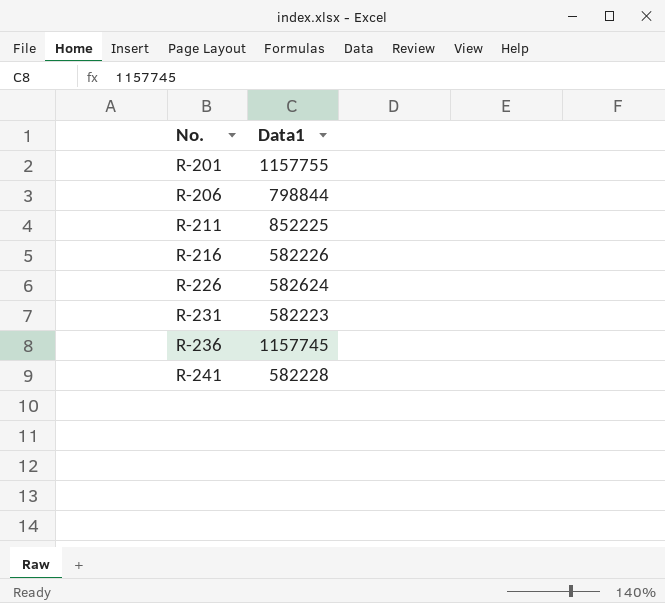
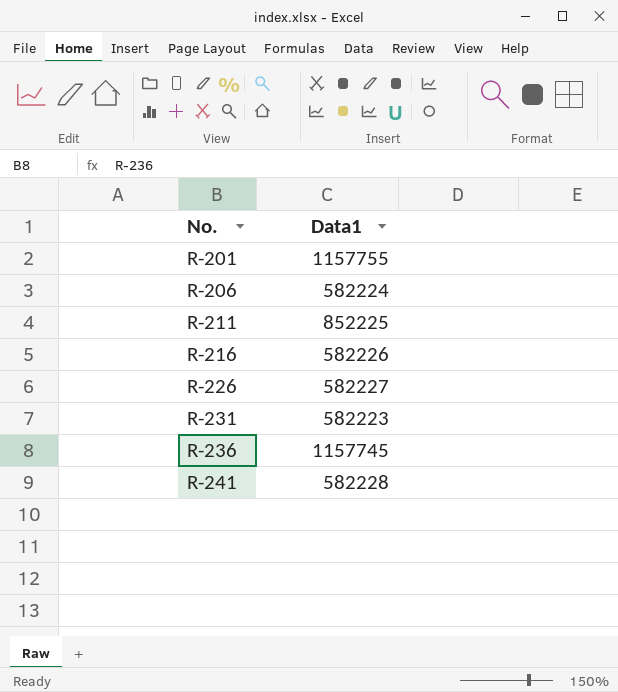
R-206 | Data1: 798844 -> 582224
R-226 | Data1: 582624 -> 582227

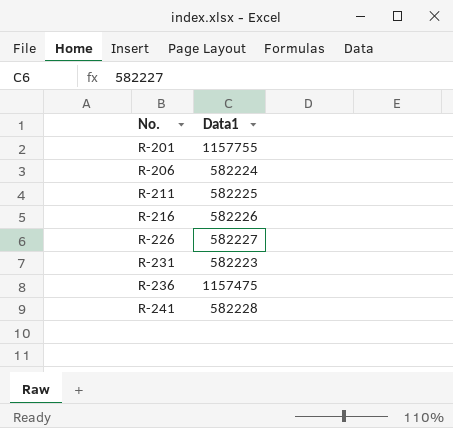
R-211 | Data1: 852225 -> 582225
R-236 | Data1: 1157745 -> 1157475

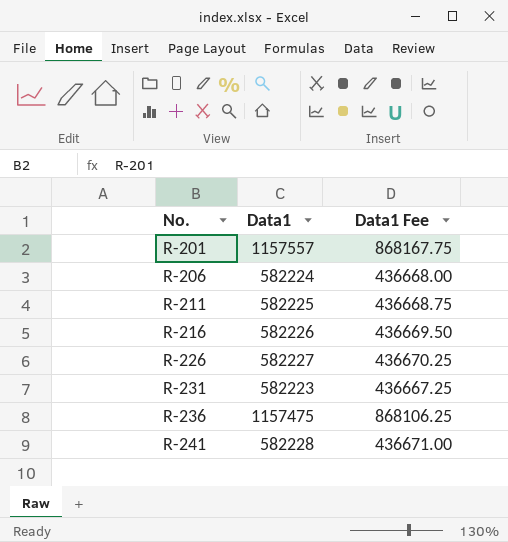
column Data1 Fee | formula: none -> [Data1] * 0.75
R-201 | Data1: 1157755 -> 1157557

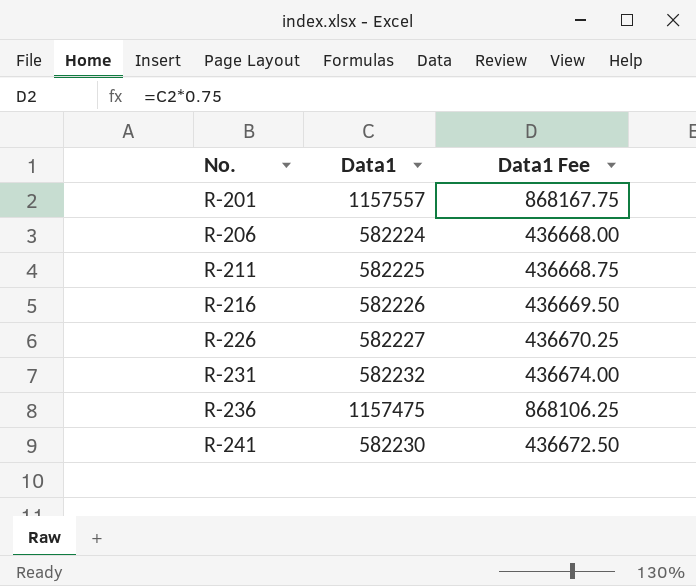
R-231 | Data1: 582223 -> 582232
R-231 | Data1 Fee: 436667.25 -> 436674.00
R-241 | Data1: 582228 -> 582230
R-241 | Data1 Fee: 436671.00 -> 436672.50

